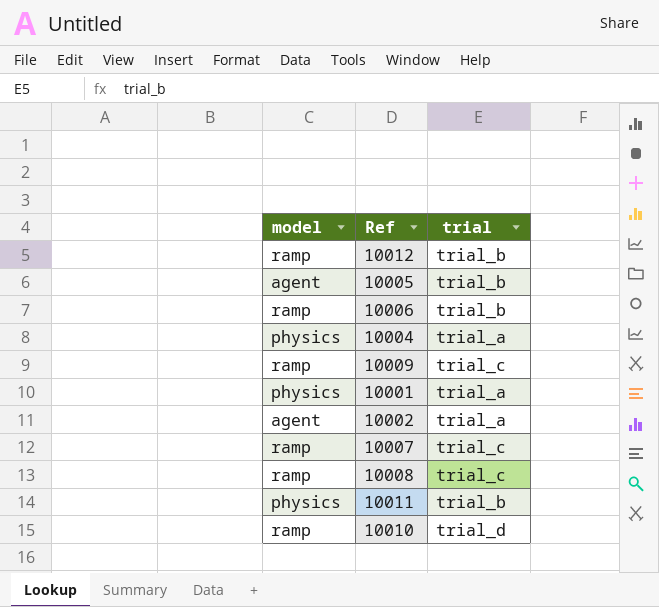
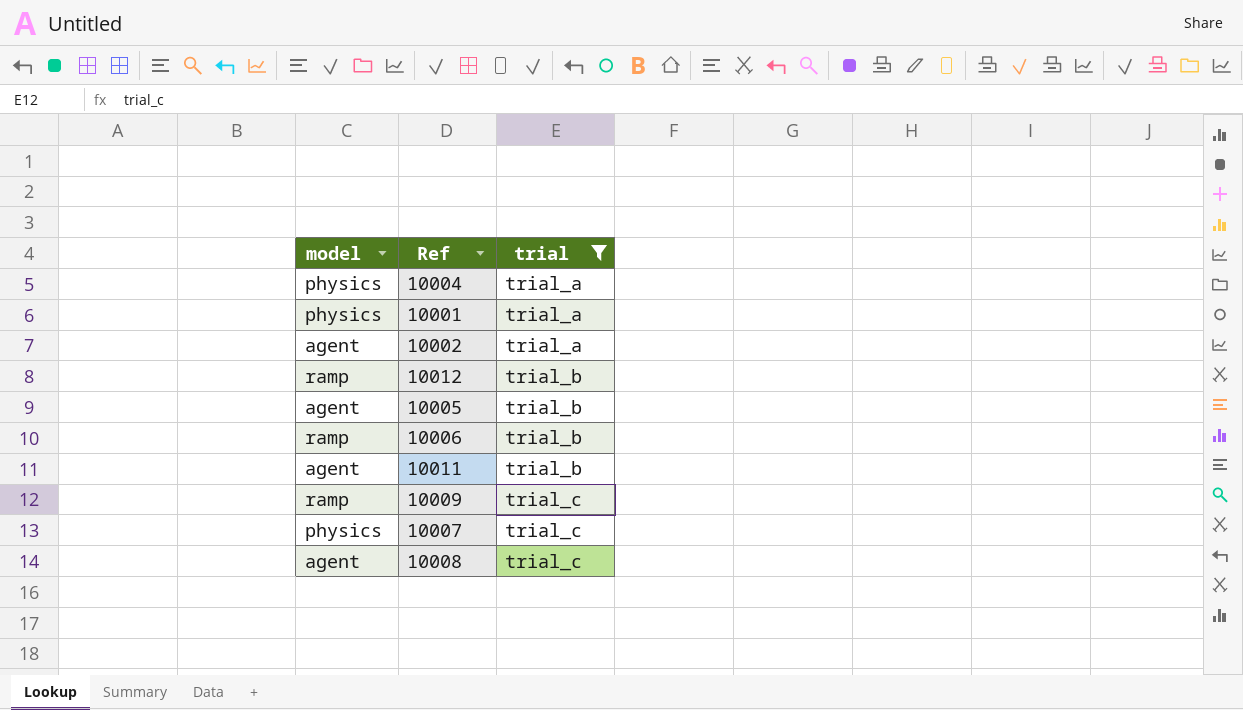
filter: none -> trial != trial_d
row order: none -> trial ascending
10011 | model: physics -> agent
10007 | model: ramp -> physics
10008 | model: ramp -> agent

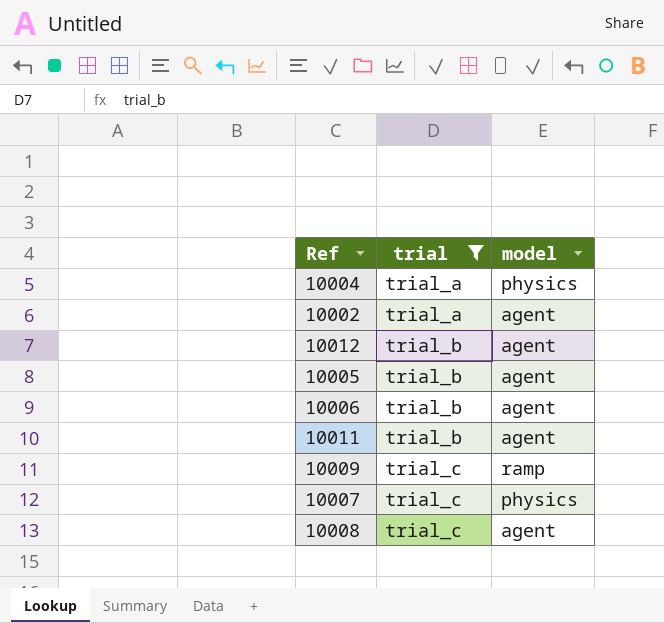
column model | position: 1 -> 3
row 10001: physics | trial_a -> none
10012 | model: ramp -> agent
10006 | model: ramp -> agent

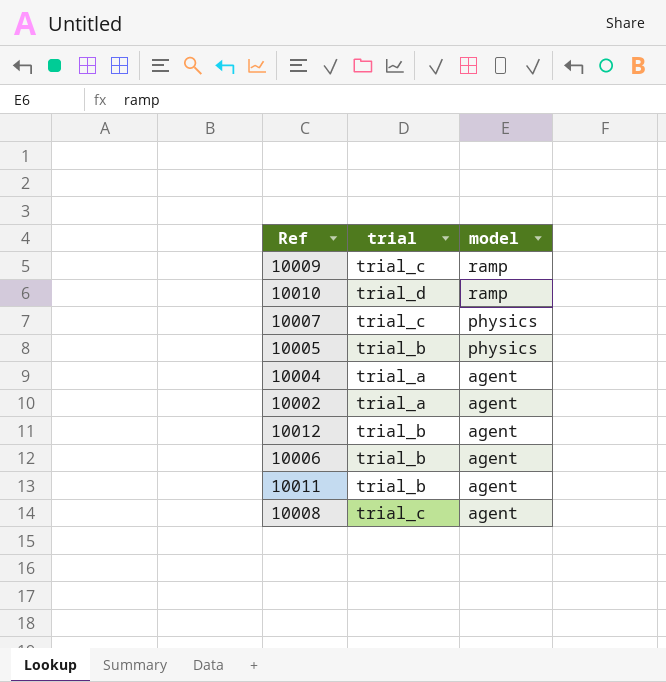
filter: trial != trial_d -> none
row order: trial ascending -> model descending
10005 | model: agent -> physics
10004 | model: physics -> agent

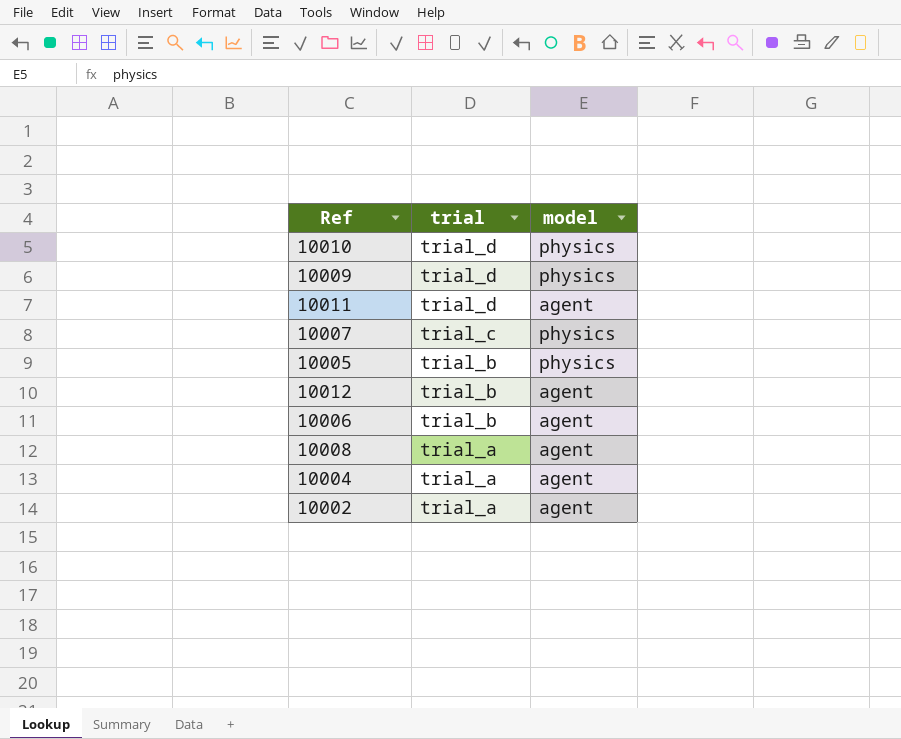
row order: model descending -> trial descending
10010 | model: ramp -> physics
10009 | trial: trial_c -> trial_d
10009 | model: ramp -> physics
10011 | trial: trial_b -> trial_d
10008 | trial: trial_c -> trial_a

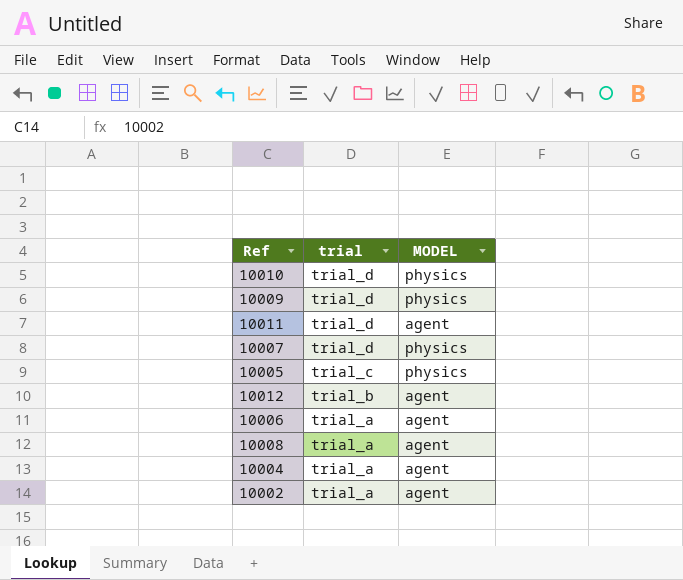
column name: model -> MODEL
10007 | trial: trial_c -> trial_d
10005 | trial: trial_b -> trial_c
10006 | trial: trial_b -> trial_a

